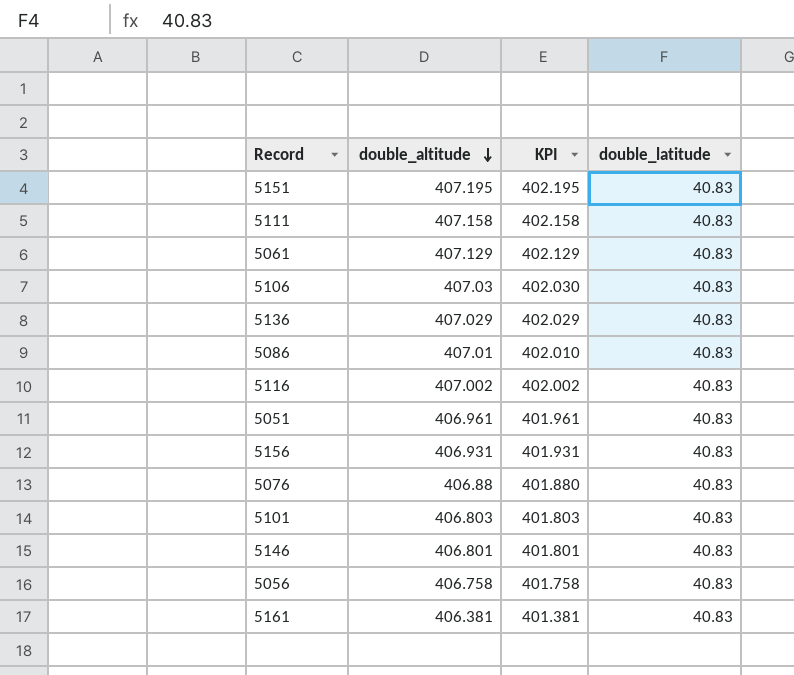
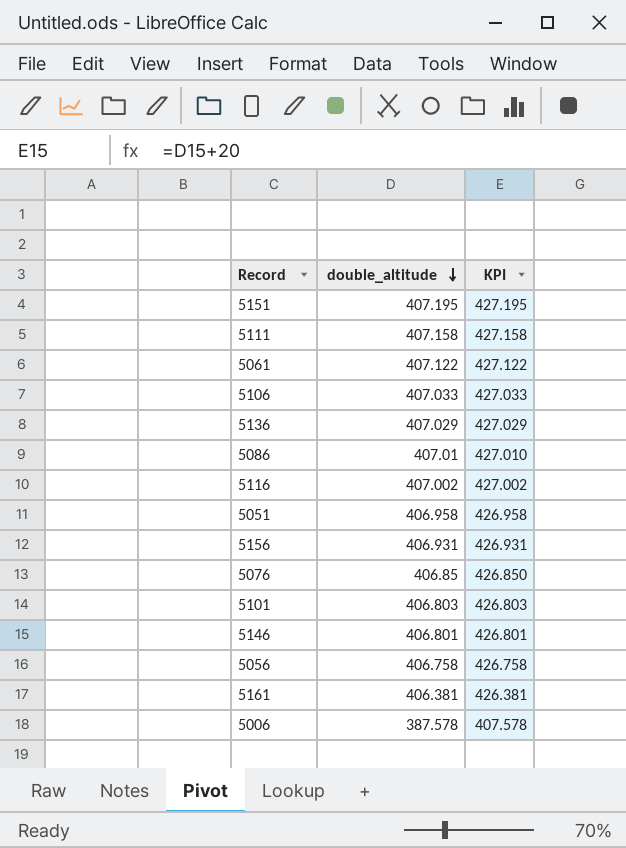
column double_latitude | position: 4 -> none
column KPI | formula: [double_altitude] - 5 -> [double_altitude] + 20
5061 | double_altitude: 407.129 -> 407.122
5106 | double_altitude: 407.03 -> 407.033
5051 | double_altitude: 406.961 -> 406.958
5076 | double_altitude: 406.88 -> 406.85
row 5006: none -> 387.578 | 407.578

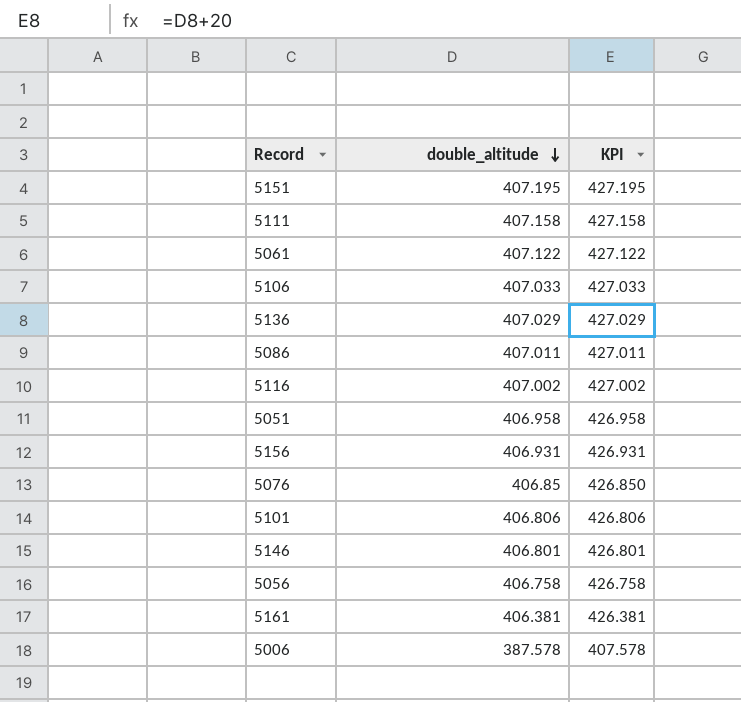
5086 | double_altitude: 407.01 -> 407.011
5086 | KPI: 427.010 -> 427.011
5101 | double_altitude: 406.803 -> 406.806
5101 | KPI: 426.803 -> 426.806

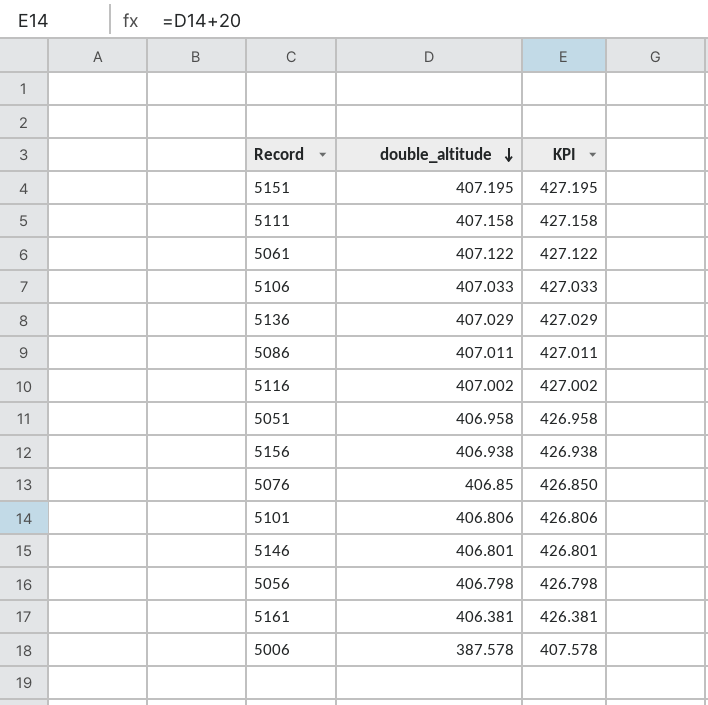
5156 | double_altitude: 406.931 -> 406.938
5156 | KPI: 426.931 -> 426.938
5056 | double_altitude: 406.758 -> 406.798
5056 | KPI: 426.758 -> 426.798

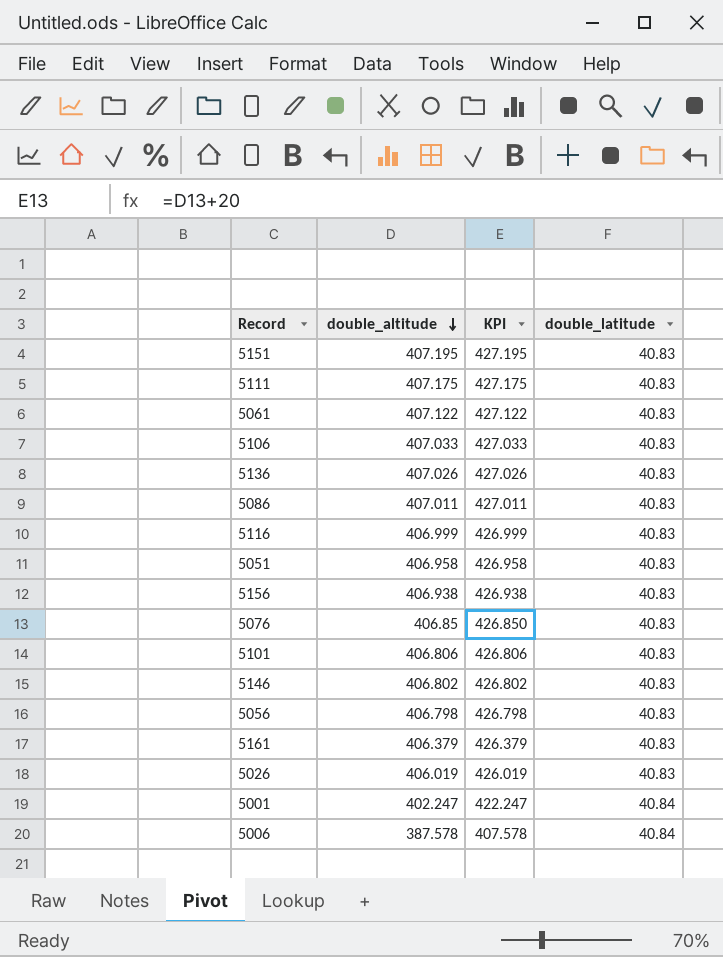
column double_latitude | position: none -> 4
5111 | double_altitude: 407.158 -> 407.175
5111 | KPI: 427.158 -> 427.175
5136 | double_altitude: 407.029 -> 407.026
5136 | KPI: 427.029 -> 427.026
5116 | double_altitude: 407.002 -> 406.999
5116 | KPI: 427.002 -> 426.999
5146 | double_altitude: 406.801 -> 406.802
5146 | KPI: 426.801 -> 426.802
5161 | double_altitude: 406.381 -> 406.379
5161 | KPI: 426.381 -> 426.379
row 5026: none -> 406.019 | 426.019 | 40.83
row 5001: none -> 402.247 | 422.247 | 40.84

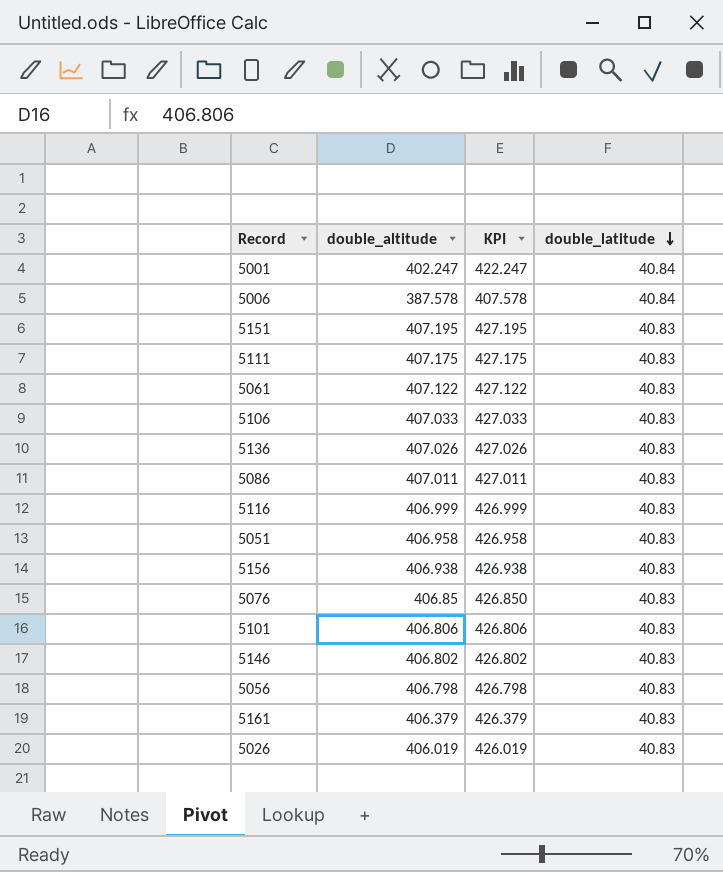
row order: double_altitude descending -> double_latitude descending

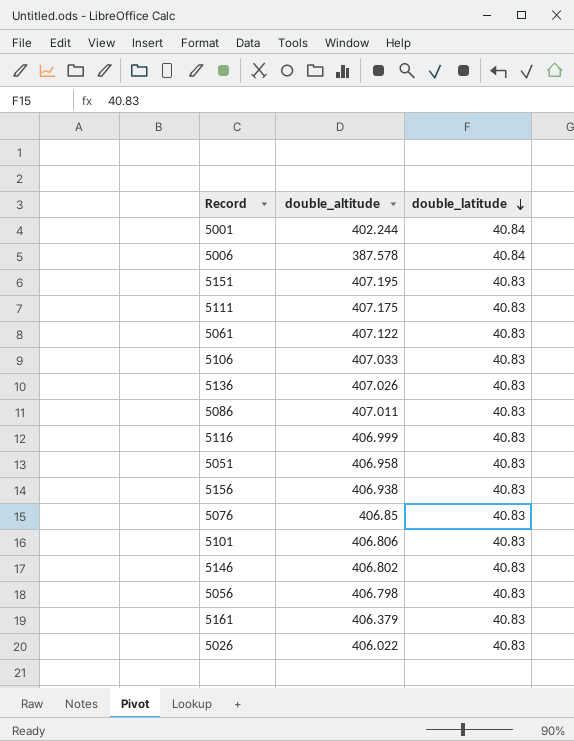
column KPI | formula: [double_altitude] + 20 -> none
5001 | double_altitude: 402.247 -> 402.244
5026 | double_altitude: 406.019 -> 406.022

